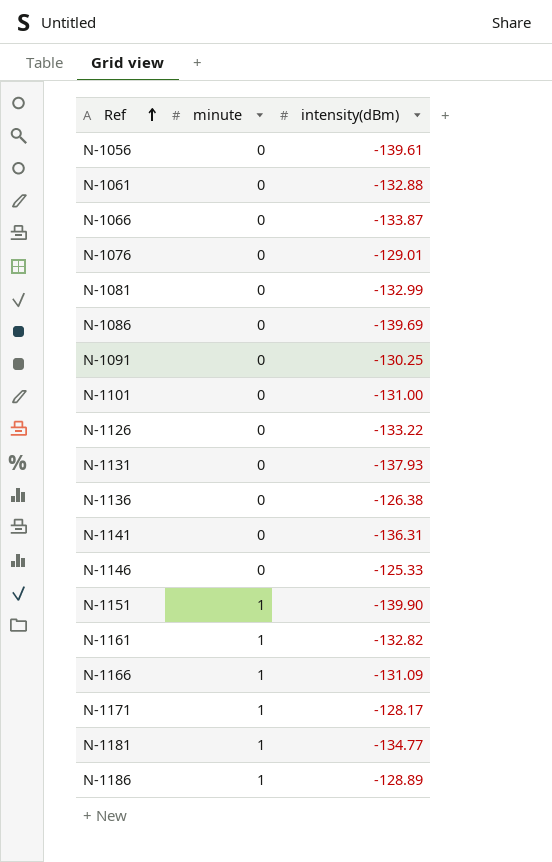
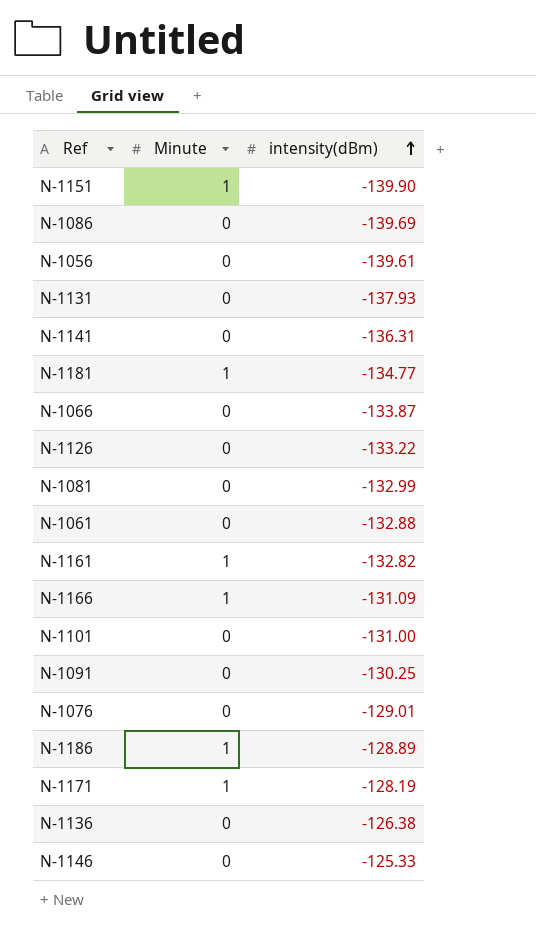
row order: Ref ascending -> intensity(dBm) ascending
column name: minute -> Minute
N-1171 | intensity(dBm): -128.17 -> -128.19

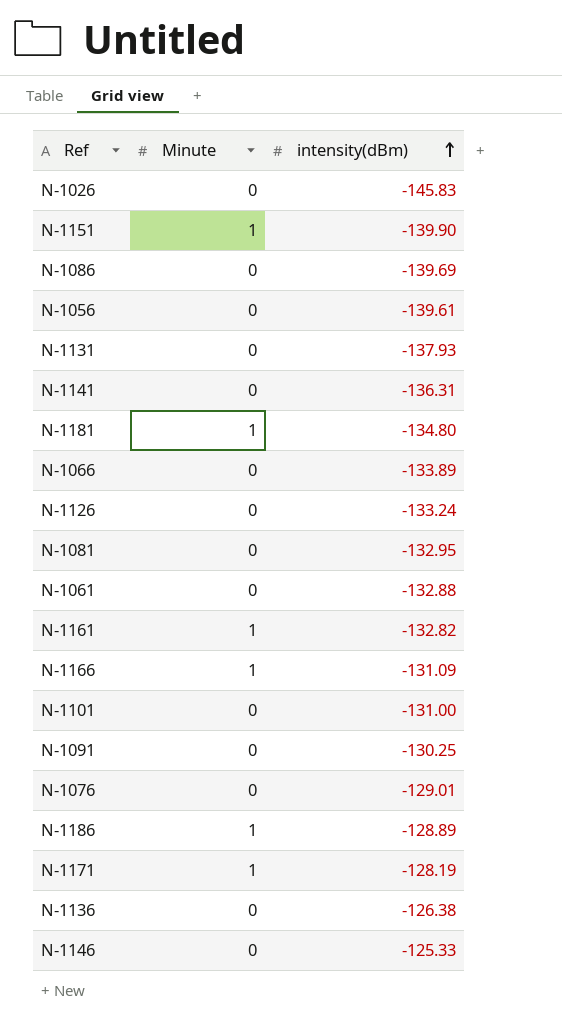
row N-1026: none -> 0 | -145.83
N-1181 | intensity(dBm): -134.77 -> -134.80
N-1066 | intensity(dBm): -133.87 -> -133.89
N-1126 | intensity(dBm): -133.22 -> -133.24
N-1081 | intensity(dBm): -132.99 -> -132.95

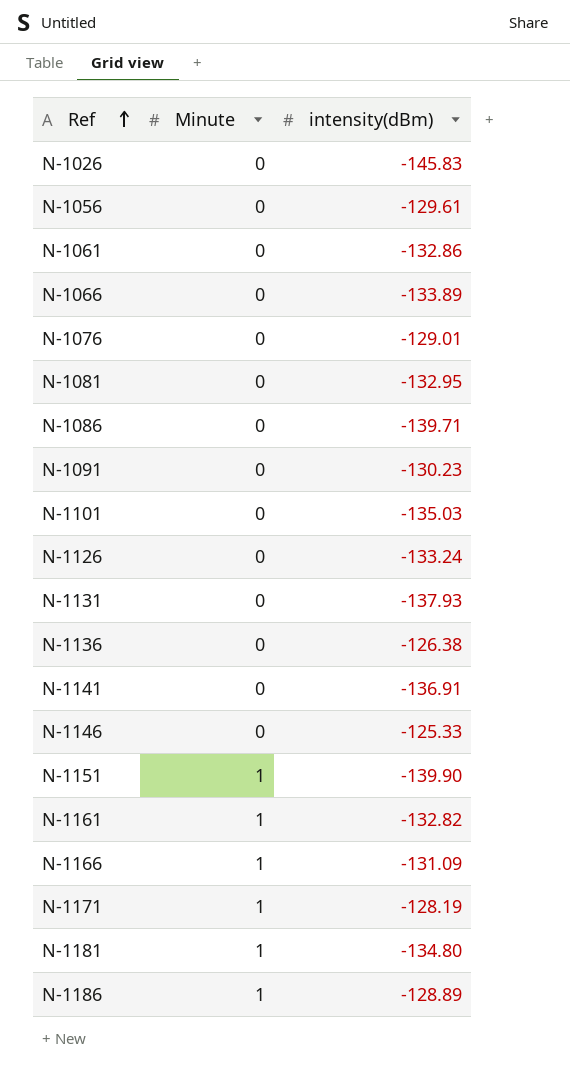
row order: intensity(dBm) ascending -> Ref ascending
N-1056 | intensity(dBm): -139.61 -> -129.61
N-1061 | intensity(dBm): -132.88 -> -132.86
N-1086 | intensity(dBm): -139.69 -> -139.71
N-1091 | intensity(dBm): -130.25 -> -130.23
N-1101 | intensity(dBm): -131.00 -> -135.03
N-1141 | intensity(dBm): -136.31 -> -136.91

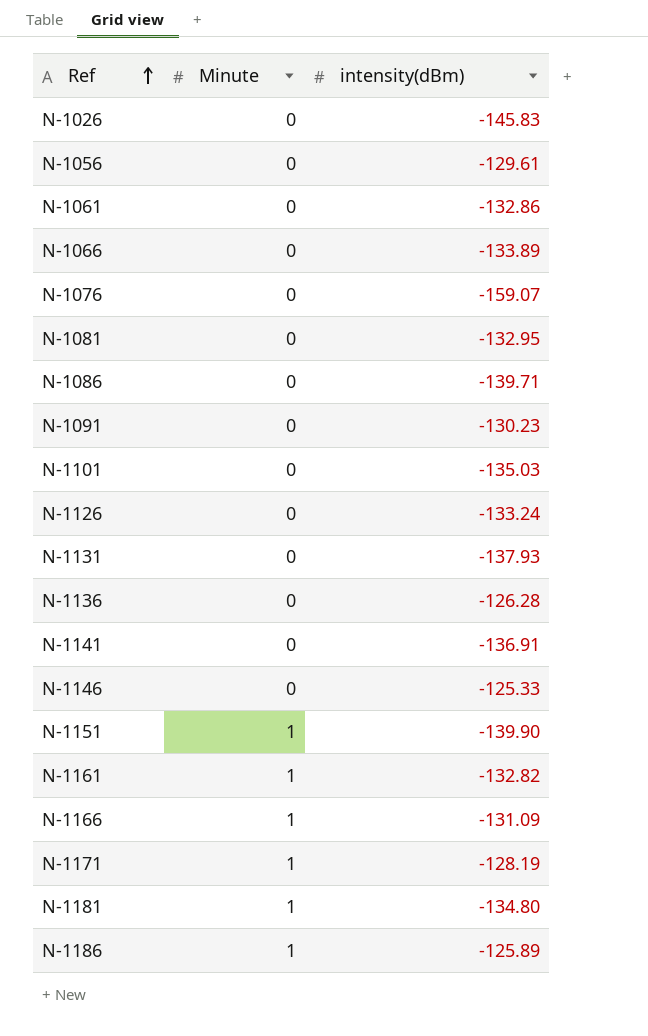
N-1076 | intensity(dBm): -129.01 -> -159.07
N-1136 | intensity(dBm): -126.38 -> -126.28
N-1186 | intensity(dBm): -128.89 -> -125.89

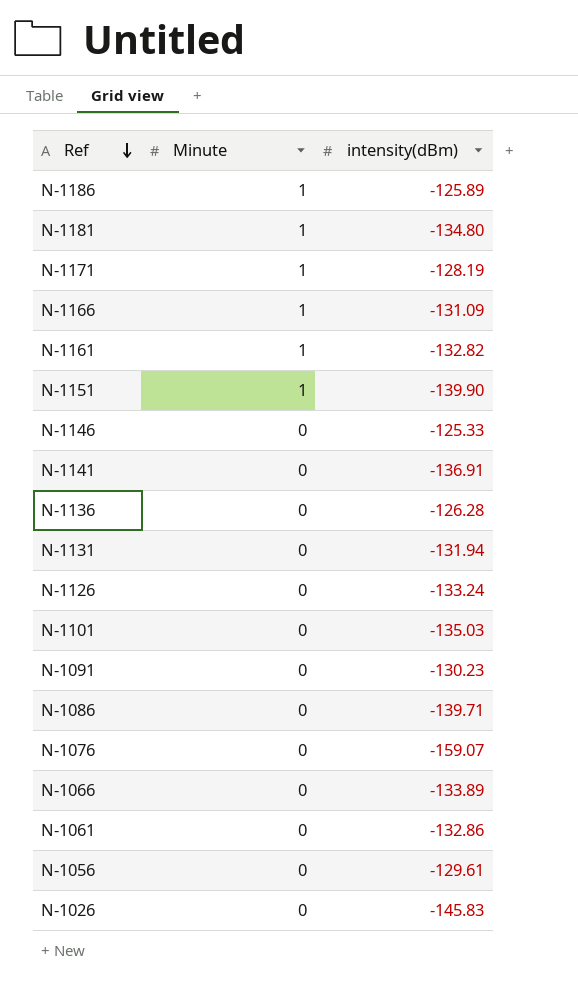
row order: Ref ascending -> Ref descending
row N-1081: 0 | -132.95 -> none
N-1131 | intensity(dBm): -137.93 -> -131.94

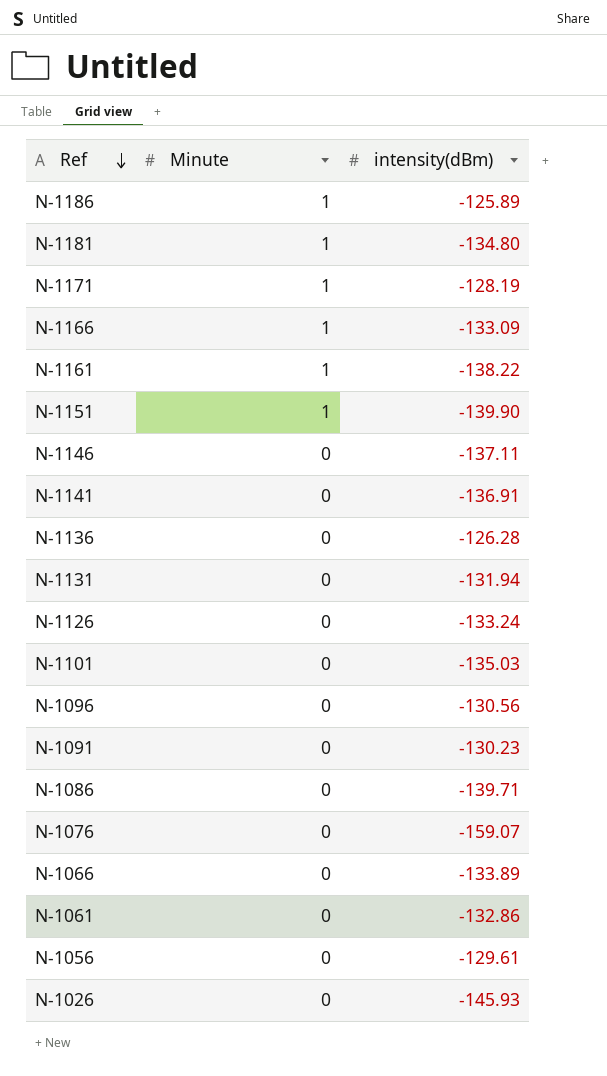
N-1166 | intensity(dBm): -131.09 -> -133.09
N-1161 | intensity(dBm): -132.82 -> -138.22
N-1146 | intensity(dBm): -125.33 -> -137.11
row N-1096: none -> 0 | -130.56
N-1026 | intensity(dBm): -145.83 -> -145.93

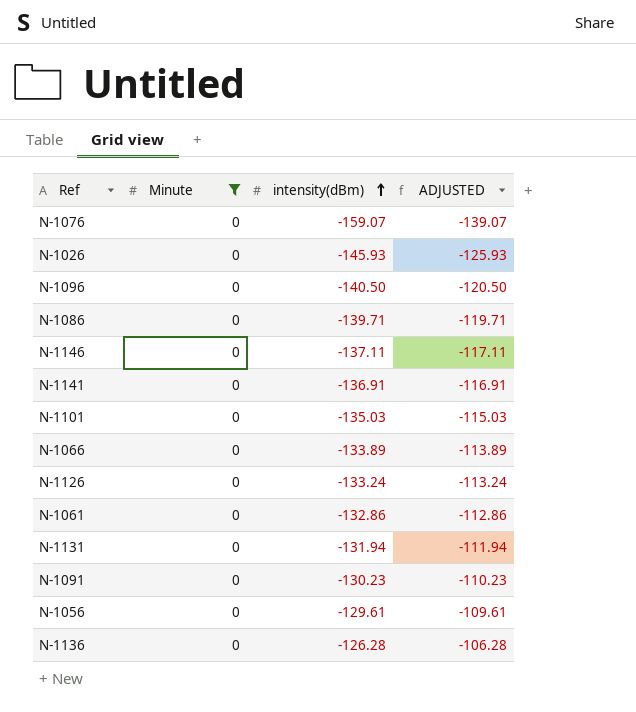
filter: none -> Minute = 0
row order: Ref descending -> intensity(dBm) ascending
column ADJUSTED | formula: none -> [intensity(dBm)] + 20
N-1096 | intensity(dBm): -130.56 -> -140.50

